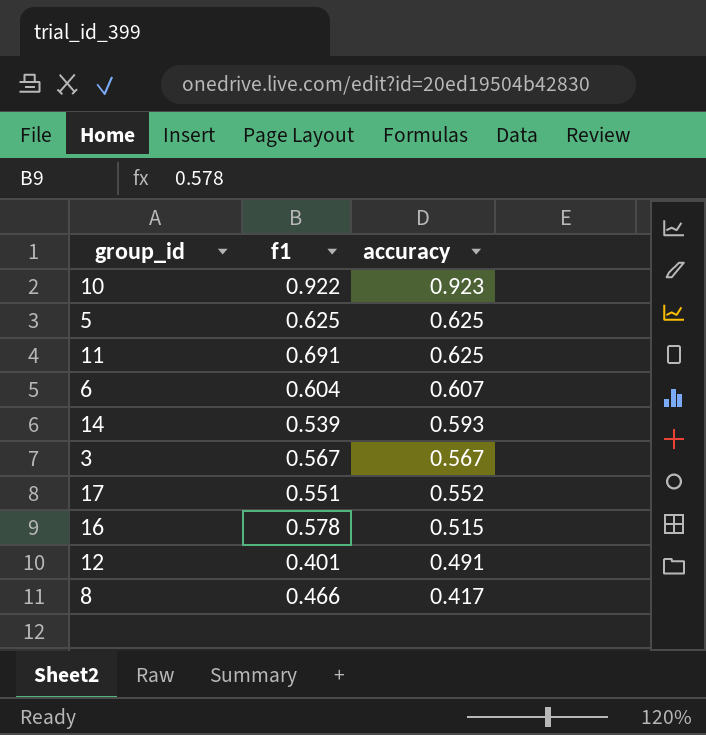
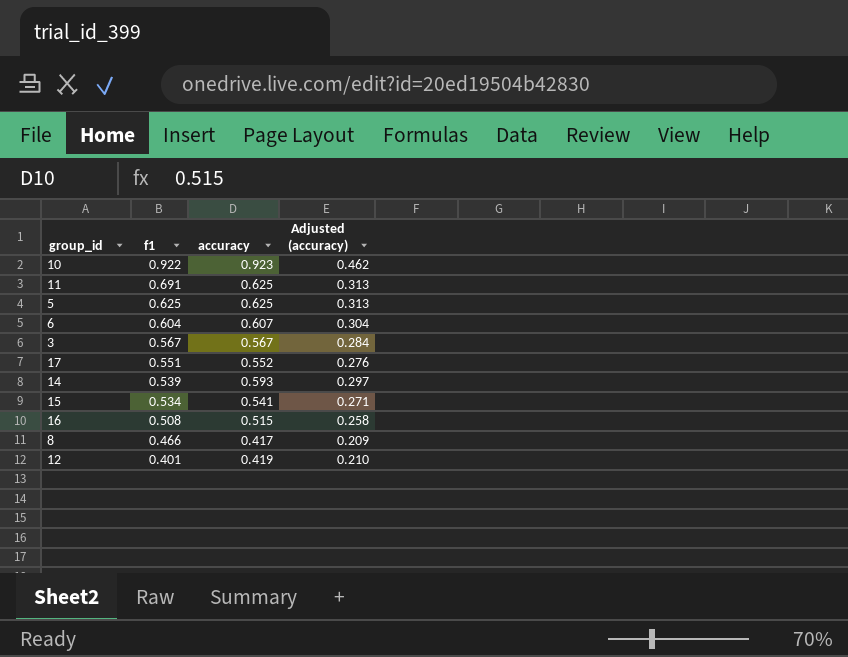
row order: accuracy descending -> f1 descending
column Adjusted (accuracy) | formula: none -> [accuracy] * 0.5
row 15: none -> 0.534 | 0.541 | 0.271
16 | f1: 0.578 -> 0.508
12 | accuracy: 0.491 -> 0.419

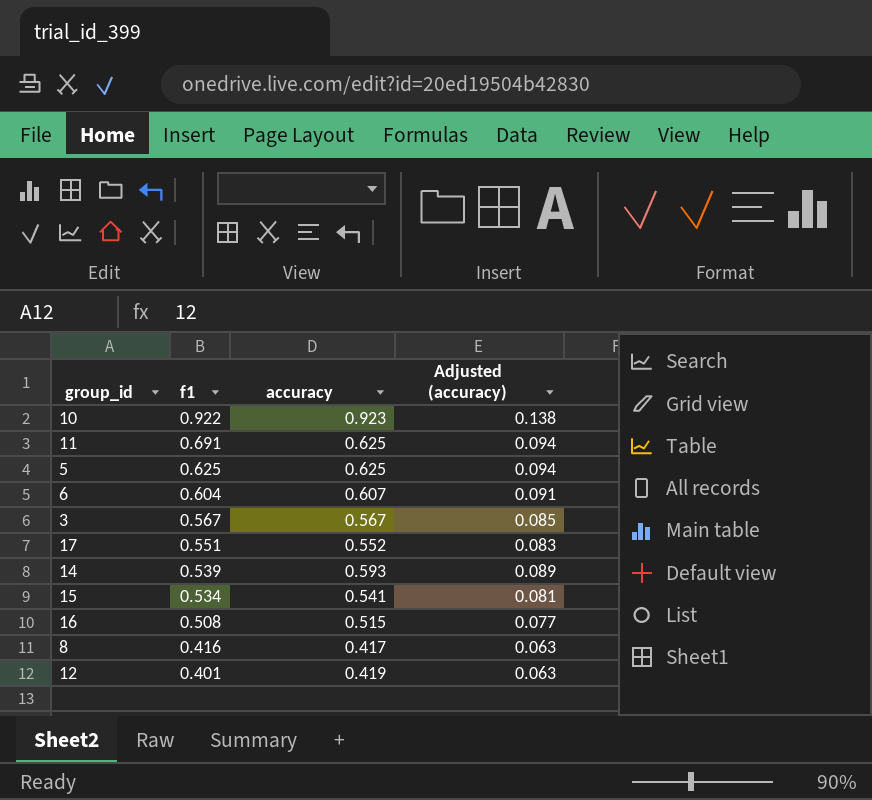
column Adjusted (accuracy) | formula: [accuracy] * 0.5 -> [accuracy] * 0.15
8 | f1: 0.466 -> 0.416

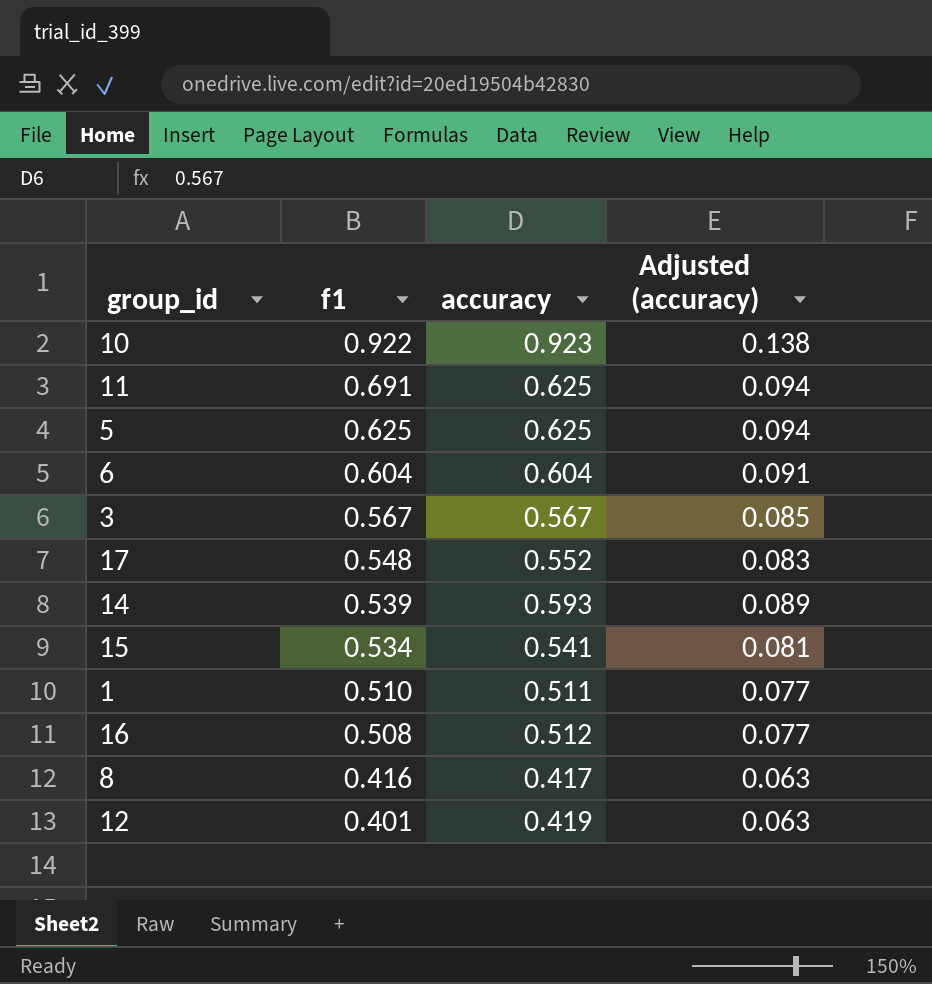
6 | accuracy: 0.607 -> 0.604
17 | f1: 0.551 -> 0.548
row 1: none -> 0.510 | 0.511 | 0.077
16 | accuracy: 0.515 -> 0.512

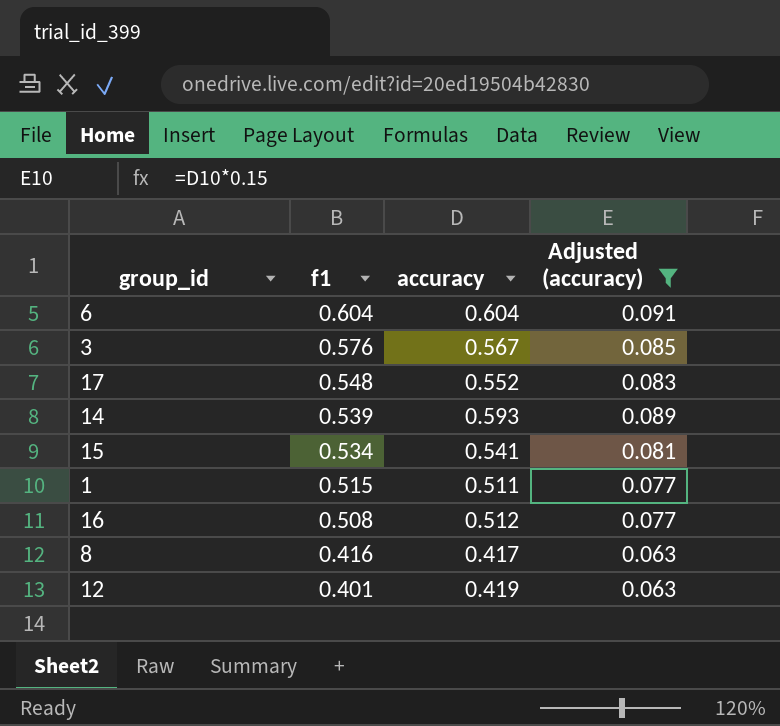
filter: none -> Adjusted (accuracy) <= 0.091
3 | f1: 0.567 -> 0.576
1 | f1: 0.510 -> 0.515

